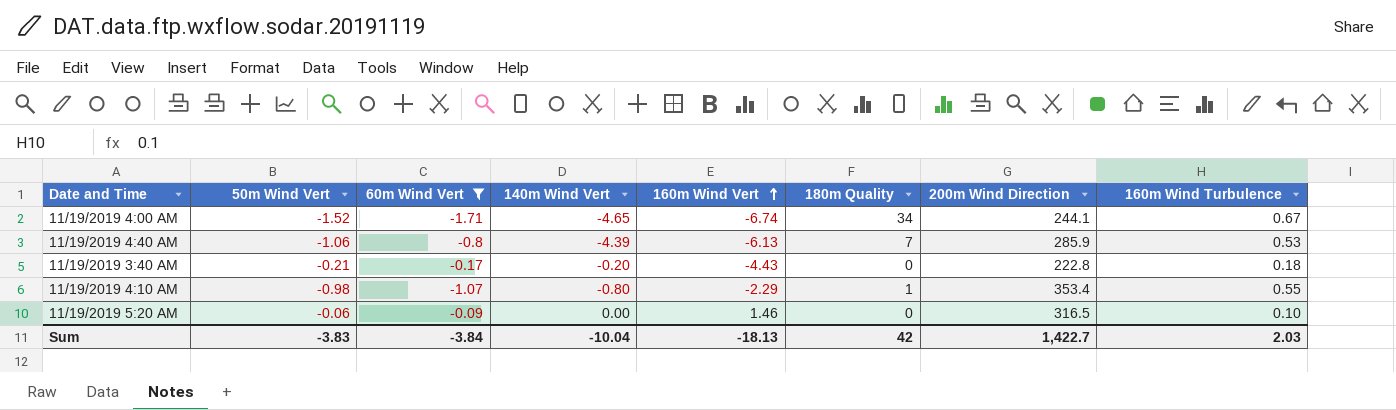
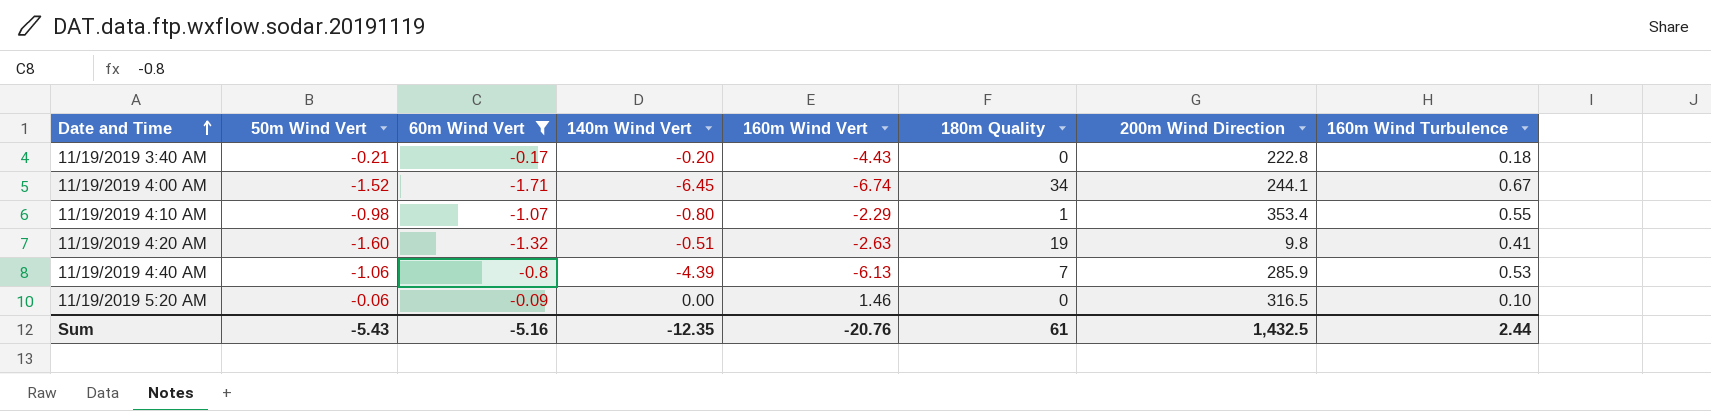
row order: 160m Wind Vert ascending -> Date and Time ascending
11/19/2019 4:00 AM | 140m Wind Vert: -4.65 -> -6.45
row 11/19/2019 4:20 AM: none -> -1.60 | -1.32 | -0.51 | -2.63 | 19 | 9.8 | 0.41
Sum | 50m Wind Vert: -3.83 -> -5.43
Sum | 60m Wind Vert: -3.84 -> -5.16
Sum | 140m Wind Vert: -10.04 -> -12.35
Sum | 160m Wind Vert: -18.13 -> -20.76
Sum | 180m Quality: 42 -> 61
Sum | 200m Wind Direction: 1,422.7 -> 1,432.5
Sum | 160m Wind Turbulence: 2.03 -> 2.44

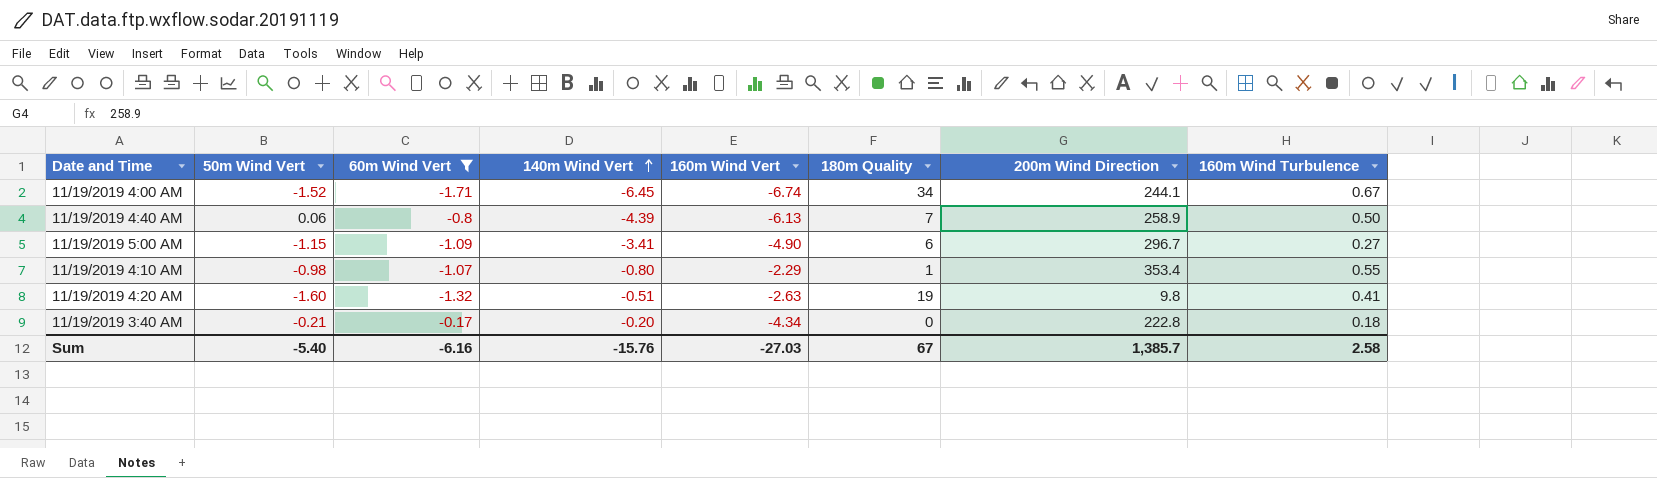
row order: Date and Time ascending -> 140m Wind Vert ascending
row 11/19/2019 5:20 AM: -0.06 | -0.09 | 0.00 | 1.46 | 0 | 316.5 | 0.10 -> none
11/19/2019 4:40 AM | 50m Wind Vert: -1.06 -> 0.06
11/19/2019 4:40 AM | 200m Wind Direction: 285.9 -> 258.9
11/19/2019 4:40 AM | 160m Wind Turbulence: 0.53 -> 0.50
row 11/19/2019 5:00 AM: none -> -1.15 | -1.09 | -3.41 | -4.90 | 6 | 296.7 | 0.27
11/19/2019 3:40 AM | 160m Wind Vert: -4.43 -> -4.34
Sum | 50m Wind Vert: -5.43 -> -5.40
Sum | 60m Wind Vert: -5.16 -> -6.16
Sum | 140m Wind Vert: -12.35 -> -15.76
Sum | 160m Wind Vert: -20.76 -> -27.03
Sum | 180m Quality: 61 -> 67
Sum | 200m Wind Direction: 1,432.5 -> 1,385.7
Sum | 160m Wind Turbulence: 2.44 -> 2.58

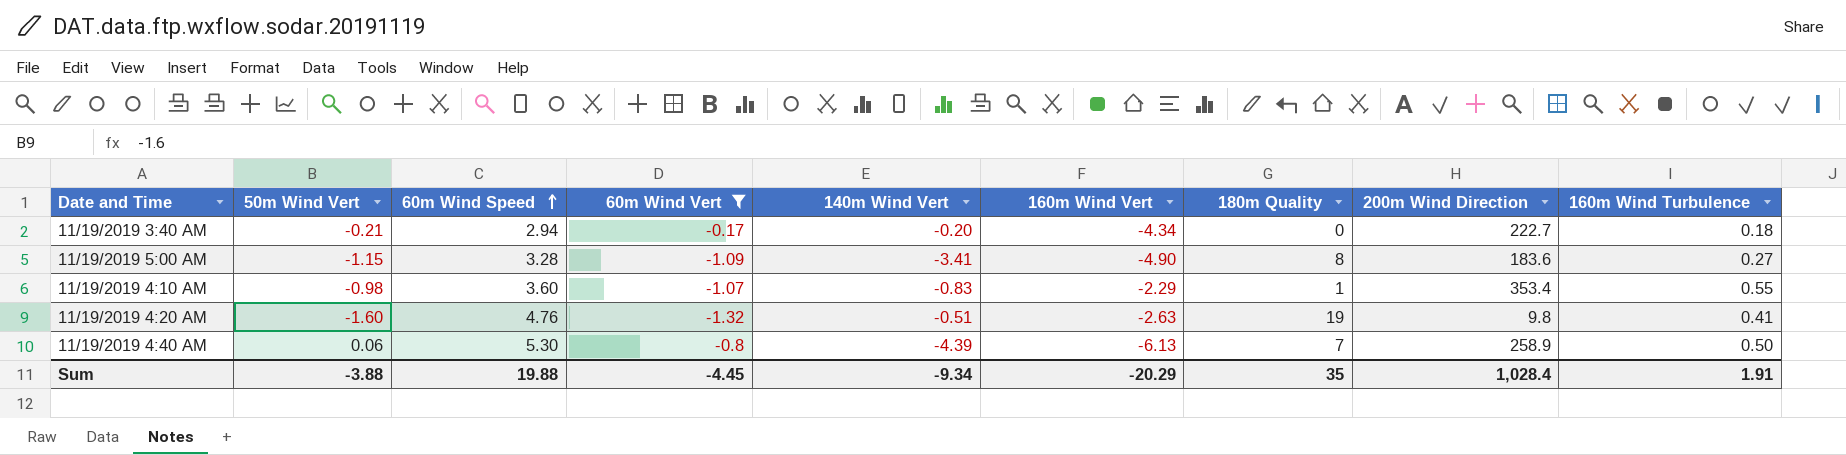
row order: 140m Wind Vert ascending -> 60m Wind Speed ascending
column 60m Wind Speed | position: none -> 3
row 11/19/2019 4:00 AM: -1.52 | -1.71 | -6.45 | -6.74 | 34 | 244.1 | 0.67 -> none
11/19/2019 3:40 AM | 200m Wind Direction: 222.8 -> 222.7
11/19/2019 5:00 AM | 180m Quality: 6 -> 8
11/19/2019 5:00 AM | 200m Wind Direction: 296.7 -> 183.6
11/19/2019 4:10 AM | 140m Wind Vert: -0.80 -> -0.83
Sum | 50m Wind Vert: -5.40 -> -3.88
Sum | 60m Wind Vert: -6.16 -> -4.45
Sum | 140m Wind Vert: -15.76 -> -9.34
Sum | 160m Wind Vert: -27.03 -> -20.29
Sum | 180m Quality: 67 -> 35
Sum | 200m Wind Direction: 1,385.7 -> 1,028.4
Sum | 160m Wind Turbulence: 2.58 -> 1.91

